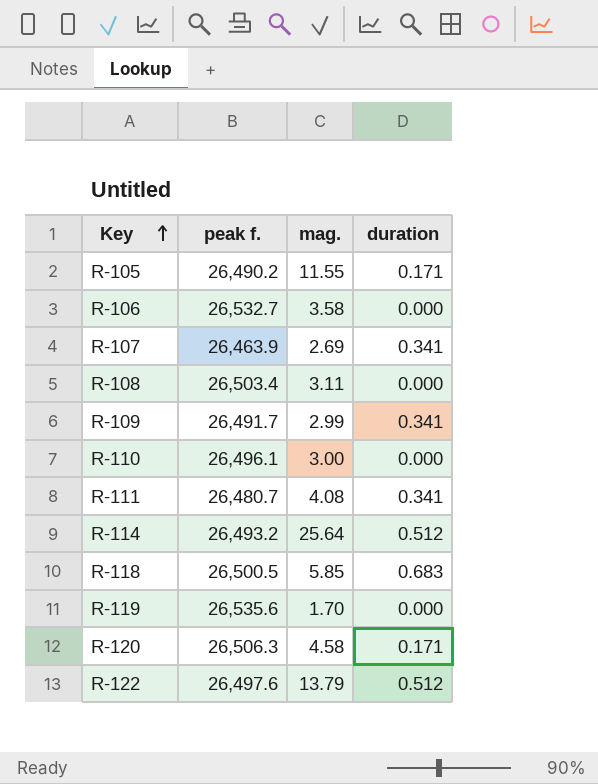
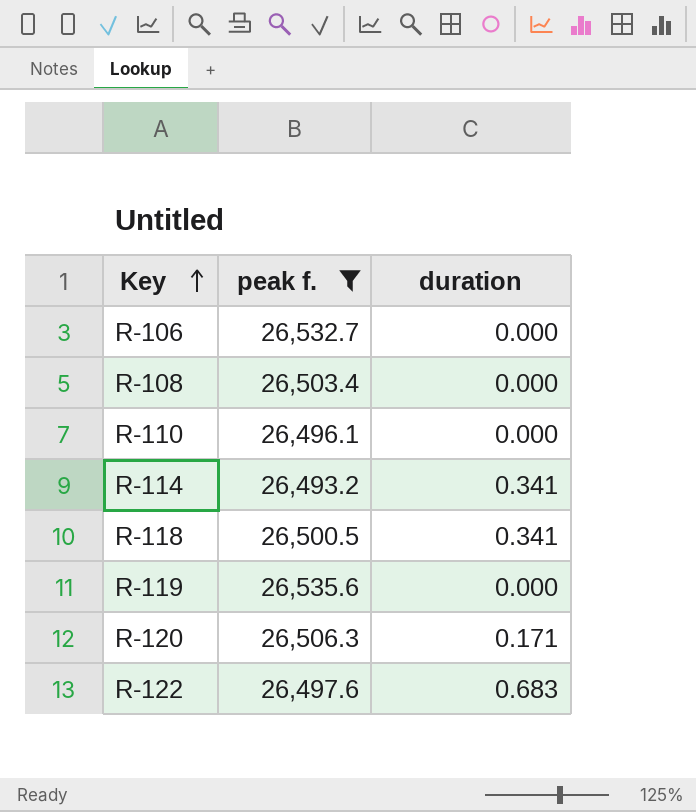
filter: none -> peak f. >= 26,493.2
column mag. | position: 3 -> none
R-114 | duration: 0.512 -> 0.341
R-118 | duration: 0.683 -> 0.341
R-122 | duration: 0.512 -> 0.683

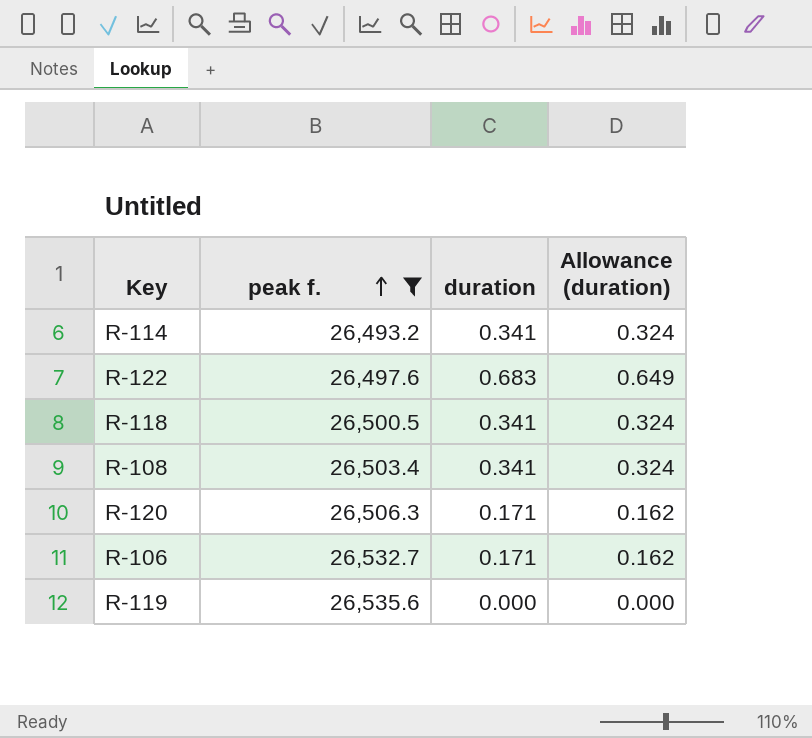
row order: Key ascending -> peak f. ascending
column Allowance (duration) | formula: none -> [duration] * 0.95
row R-110: 26,496.1 | 0.000 -> none
R-108 | duration: 0.000 -> 0.341
R-106 | duration: 0.000 -> 0.171

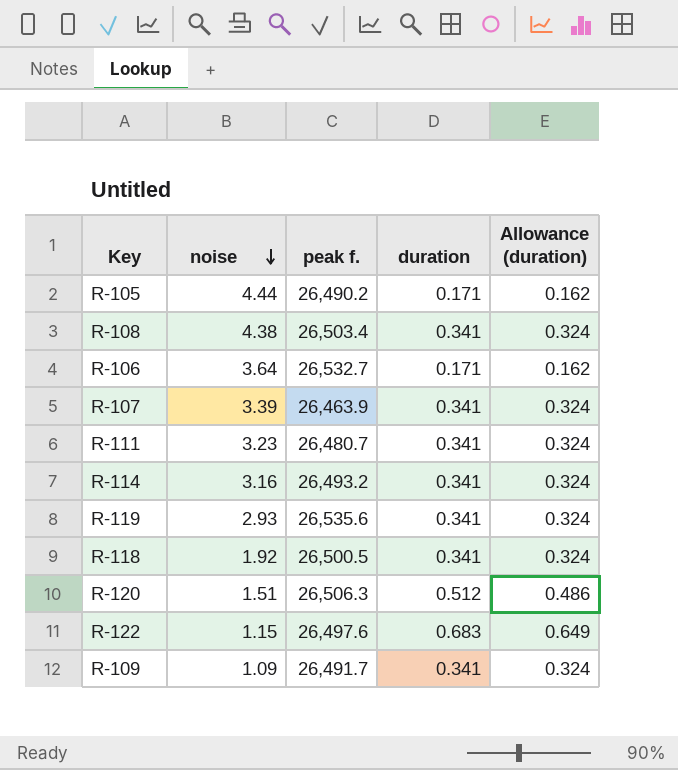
filter: peak f. >= 26,493.2 -> none
row order: peak f. ascending -> noise descending
column noise | position: none -> 2
R-119 | duration: 0.000 -> 0.341
R-119 | Allowance (duration): 0.000 -> 0.324
R-120 | duration: 0.171 -> 0.512
R-120 | Allowance (duration): 0.162 -> 0.486

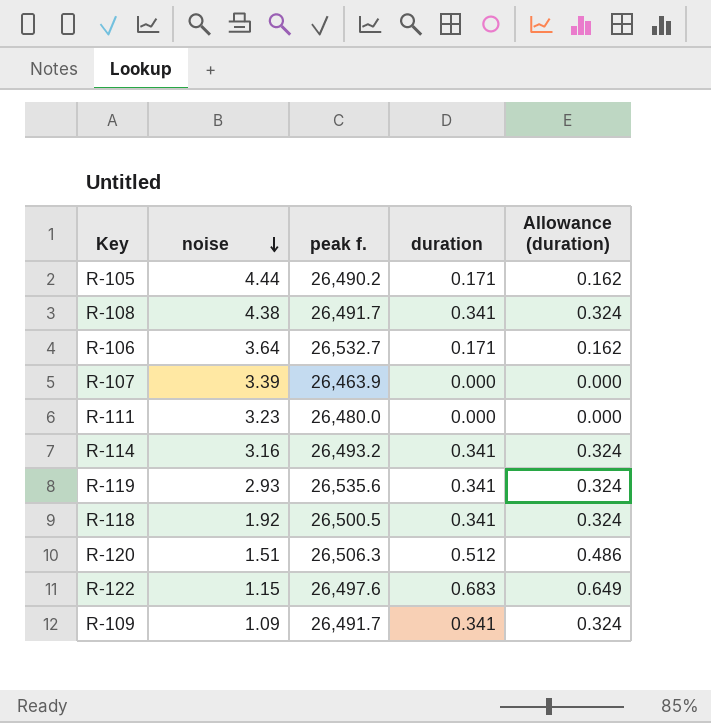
R-108 | peak f.: 26,503.4 -> 26,491.7
R-107 | duration: 0.341 -> 0.000
R-107 | Allowance (duration): 0.324 -> 0.000
R-111 | peak f.: 26,480.7 -> 26,480.0
R-111 | duration: 0.341 -> 0.000
R-111 | Allowance (duration): 0.324 -> 0.000

